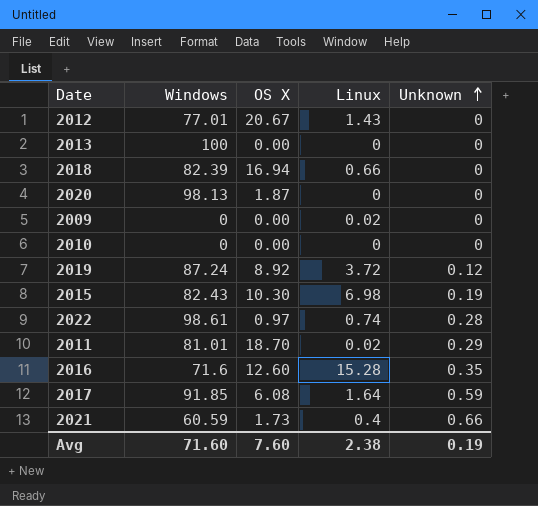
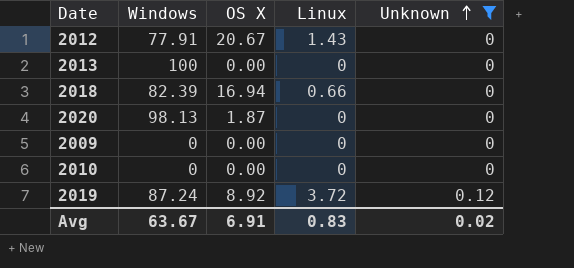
filter: none -> Unknown <= 0.12
2012 | Windows: 77.01 -> 77.91
2009 | Linux: 0.02 -> 0
Avg | Windows: 71.60 -> 63.67
Avg | OS X: 7.60 -> 6.91
Avg | Linux: 2.38 -> 0.83
Avg | Unknown: 0.19 -> 0.02

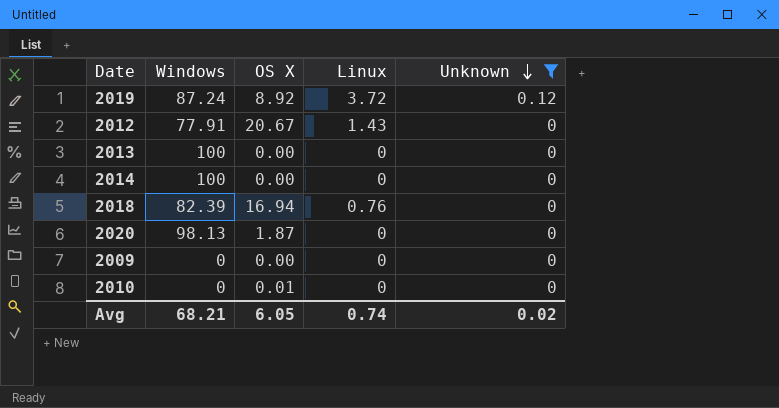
row order: Unknown ascending -> Unknown descending
row 2014: none -> 100 | 0.00 | 0 | 0
2018 | Linux: 0.66 -> 0.76
2010 | OS X: 0.00 -> 0.01
Avg | Windows: 63.67 -> 68.21
Avg | OS X: 6.91 -> 6.05
Avg | Linux: 0.83 -> 0.74

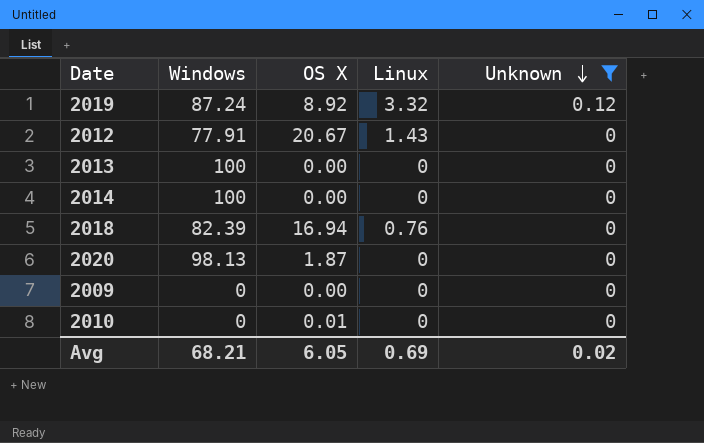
2019 | Linux: 3.72 -> 3.32
Avg | Linux: 0.74 -> 0.69

